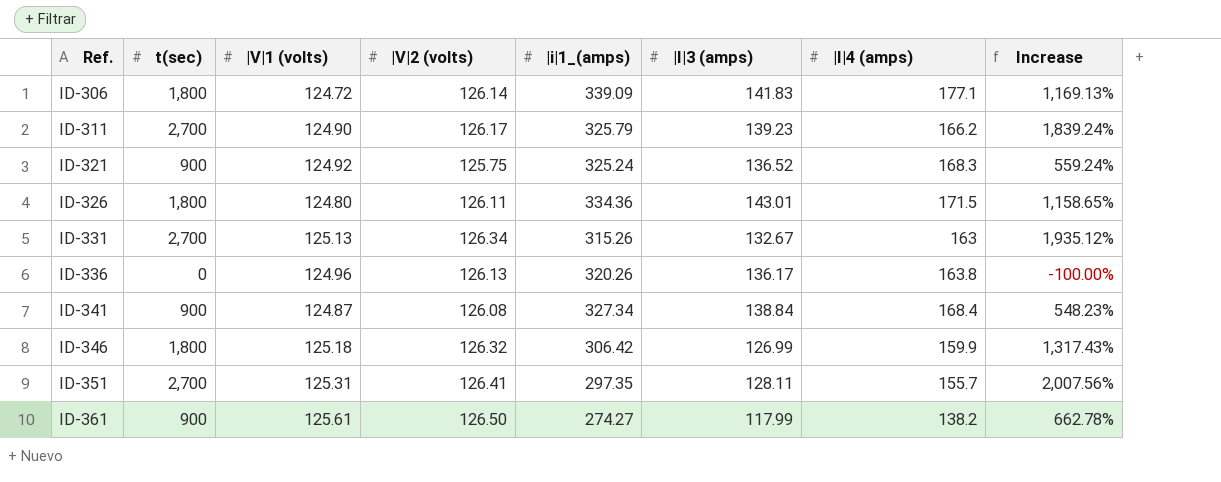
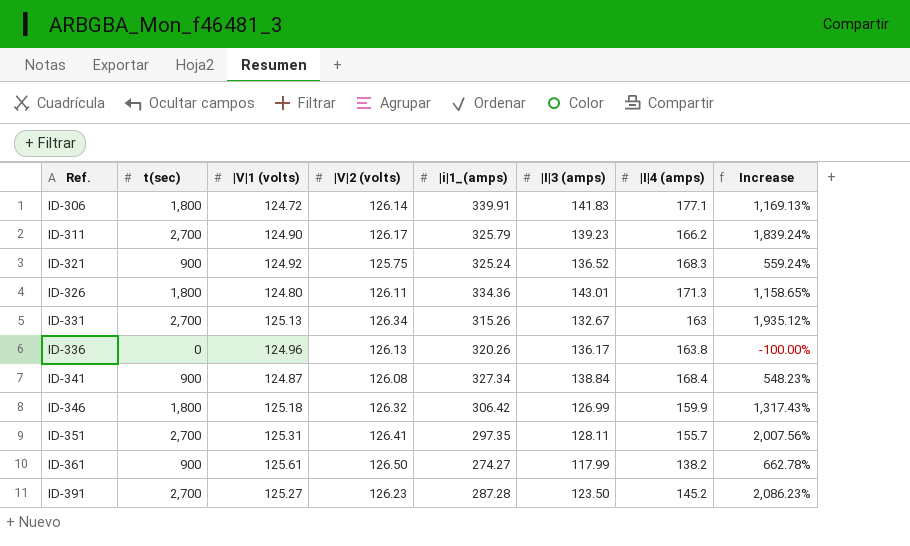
ID-306 | |i|1_(amps): 339.09 -> 339.91
ID-326 | |I|4 (amps): 171.5 -> 171.3
row ID-391: none -> 2,700 | 125.27 | 126.23 | 287.28 | 123.50 | 145.2 | 2,086.23%

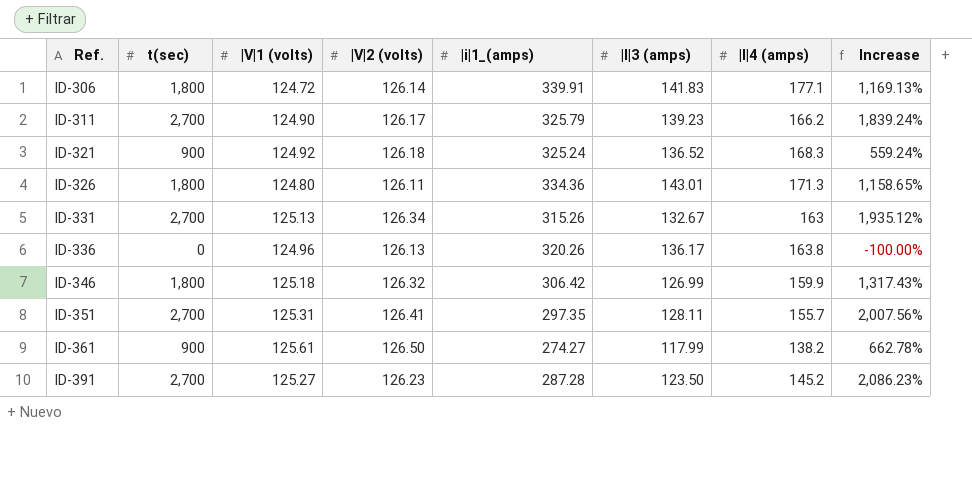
row ID-341: 900 | 124.87 | 126.08 | 327.34 | 138.84 | 168.4 | 548.23% -> none
ID-321 | |V|2 (volts): 125.75 -> 126.18

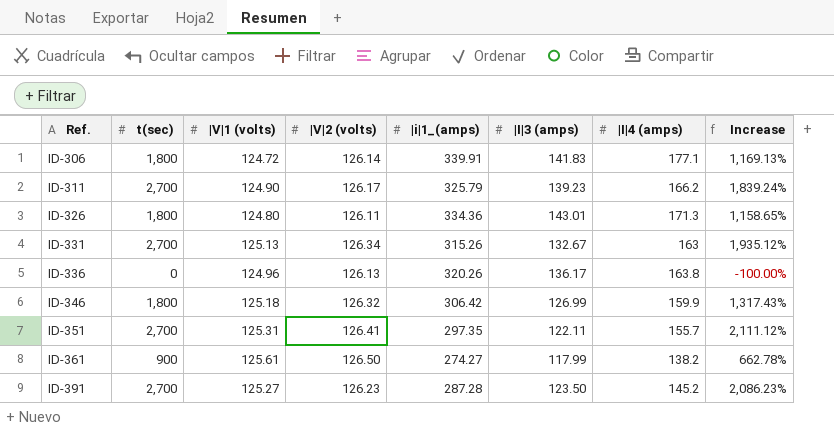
row ID-321: 900 | 124.92 | 126.18 | 325.24 | 136.52 | 168.3 | 559.24% -> none
ID-351 | |I|3 (amps): 128.11 -> 122.11
ID-351 | Increase: 2,007.56% -> 2,111.12%

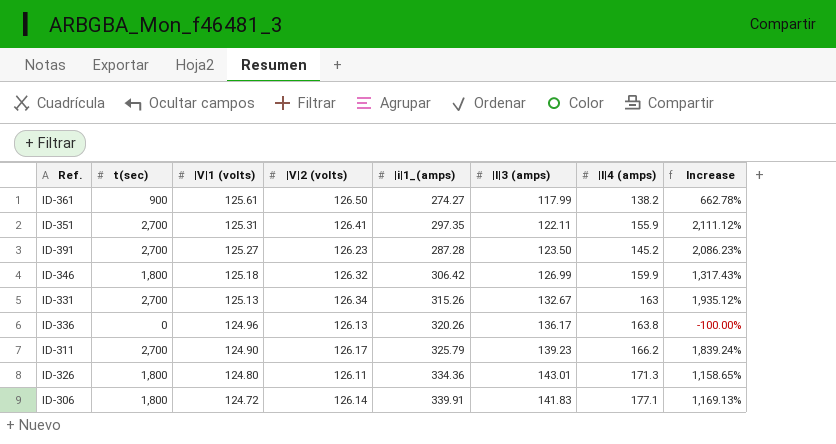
row order: Ref. ascending -> |V|1 (volts) descending
ID-351 | |I|4 (amps): 155.7 -> 155.9

